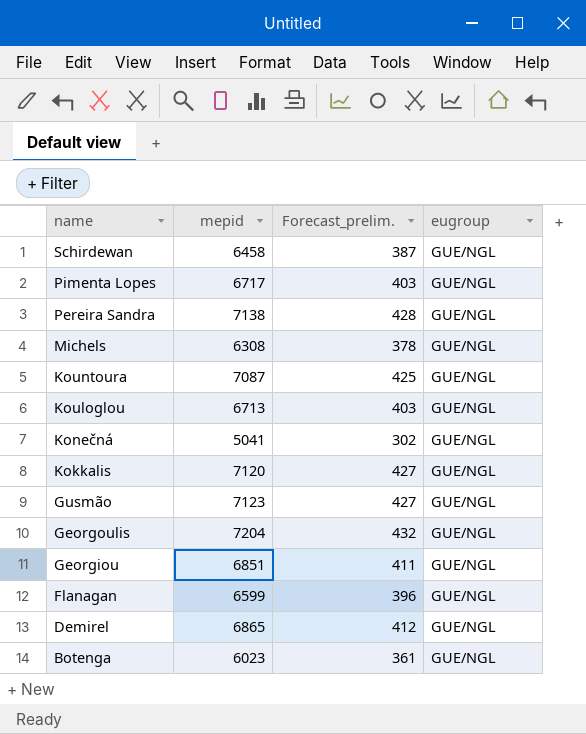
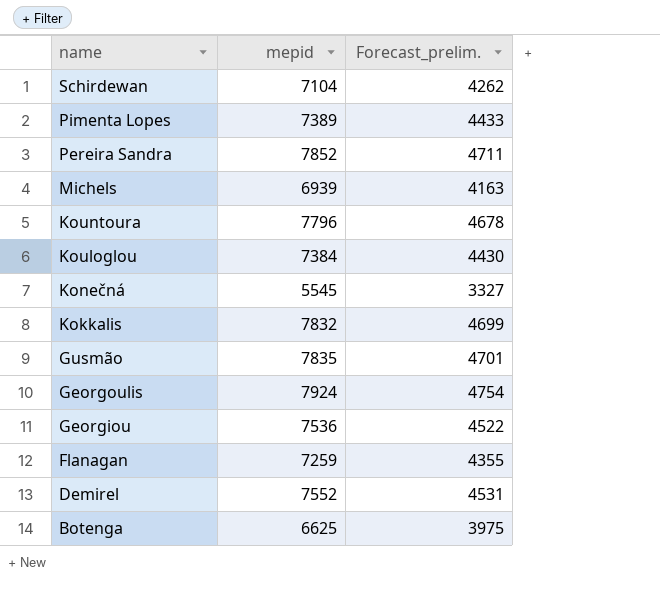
column eugroup | position: 4 -> none
column Forecast_prelim. | formula: [mepid] * 0.06 -> [mepid] * 0.6
Schirdewan | mepid: 6458 -> 7104
Pimenta Lopes | mepid: 6717 -> 7389
Pereira Sandra | mepid: 7138 -> 7852
Michels | mepid: 6308 -> 6939
Kountoura | mepid: 7087 -> 7796
Kouloglou | mepid: 6713 -> 7384
Konečná | mepid: 5041 -> 5545
Kokkalis | mepid: 7120 -> 7832
Gusmão | mepid: 7123 -> 7835
Georgoulis | mepid: 7204 -> 7924
Georgiou | mepid: 6851 -> 7536
Flanagan | mepid: 6599 -> 7259
Demirel | mepid: 6865 -> 7552
Botenga | mepid: 6023 -> 6625

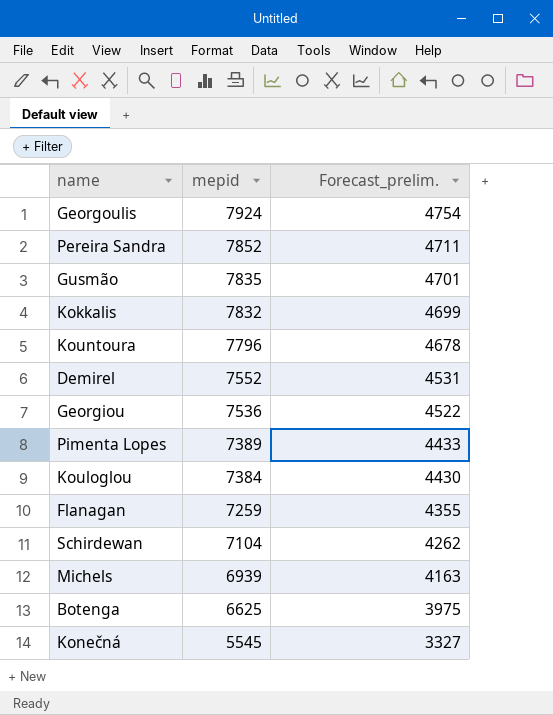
row order: name descending -> mepid descending

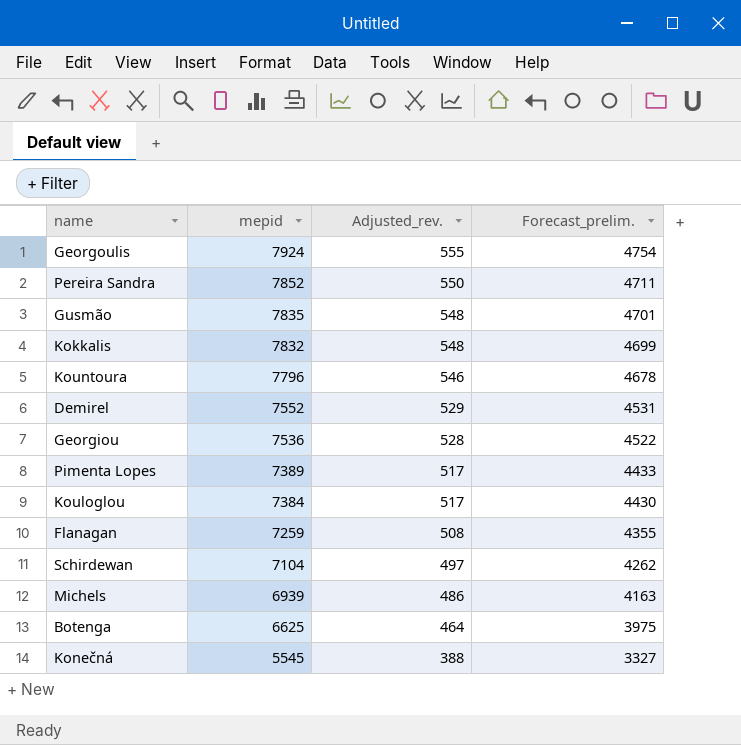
column Adjusted_rev. | formula: none -> [mepid] * 0.07

